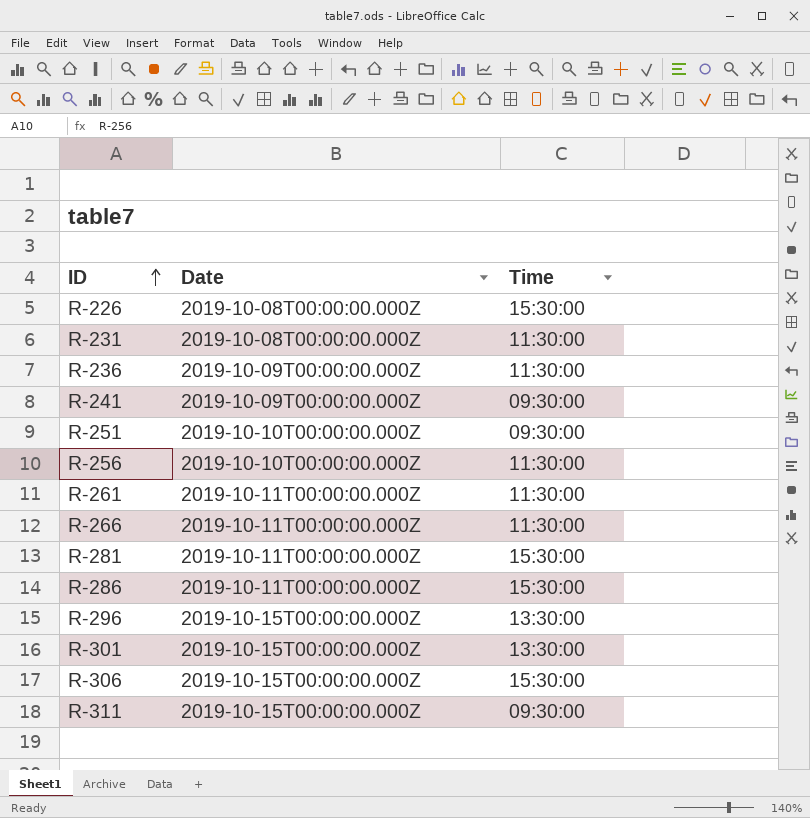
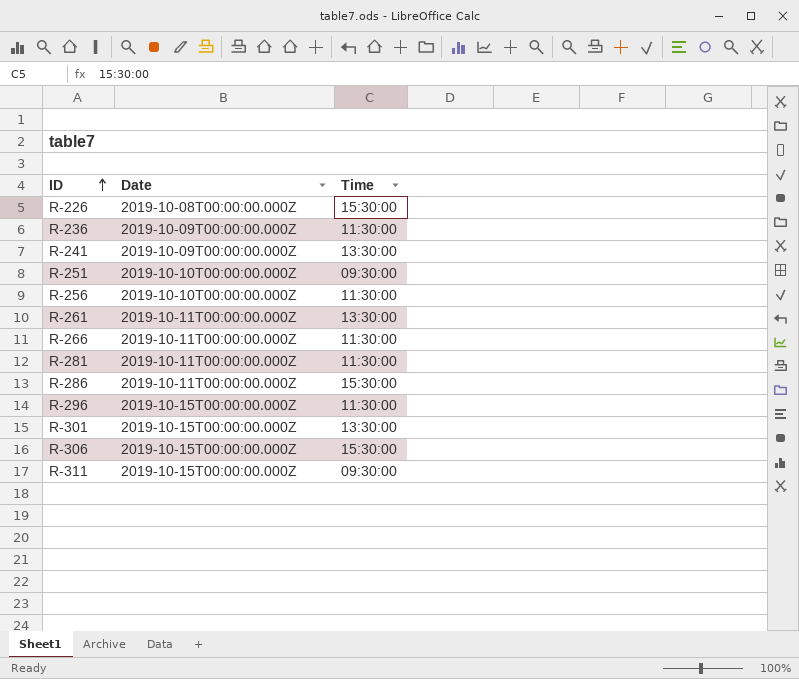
row R-231: 2019-10-08T00:00:00.000Z | 11:30:00 -> none
R-241 | Time: 09:30:00 -> 13:30:00
R-261 | Time: 11:30:00 -> 13:30:00
R-281 | Time: 15:30:00 -> 11:30:00
R-296 | Time: 13:30:00 -> 11:30:00

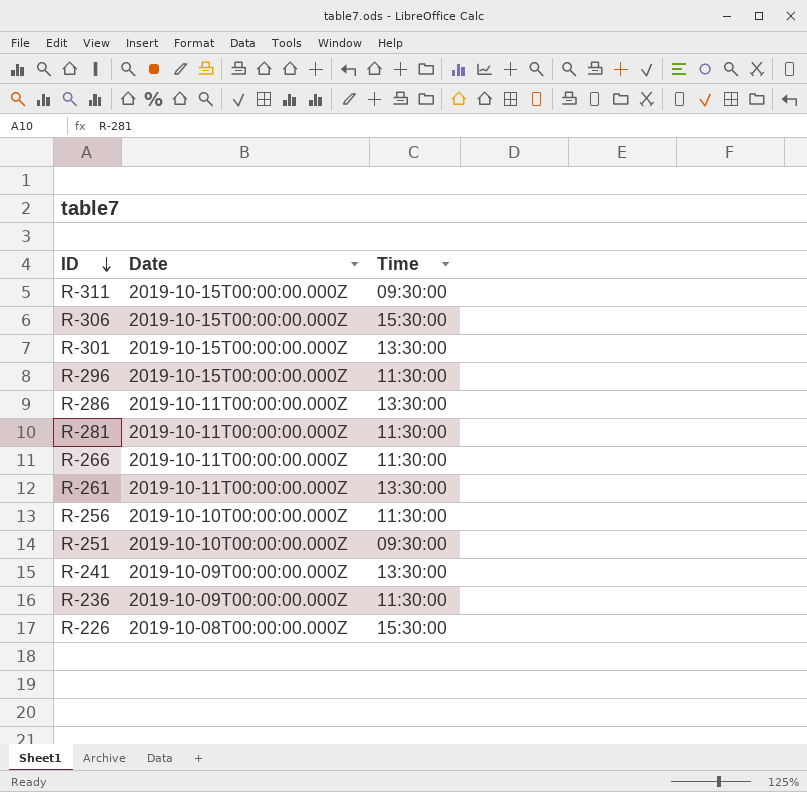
row order: ID ascending -> ID descending
R-286 | Time: 15:30:00 -> 13:30:00

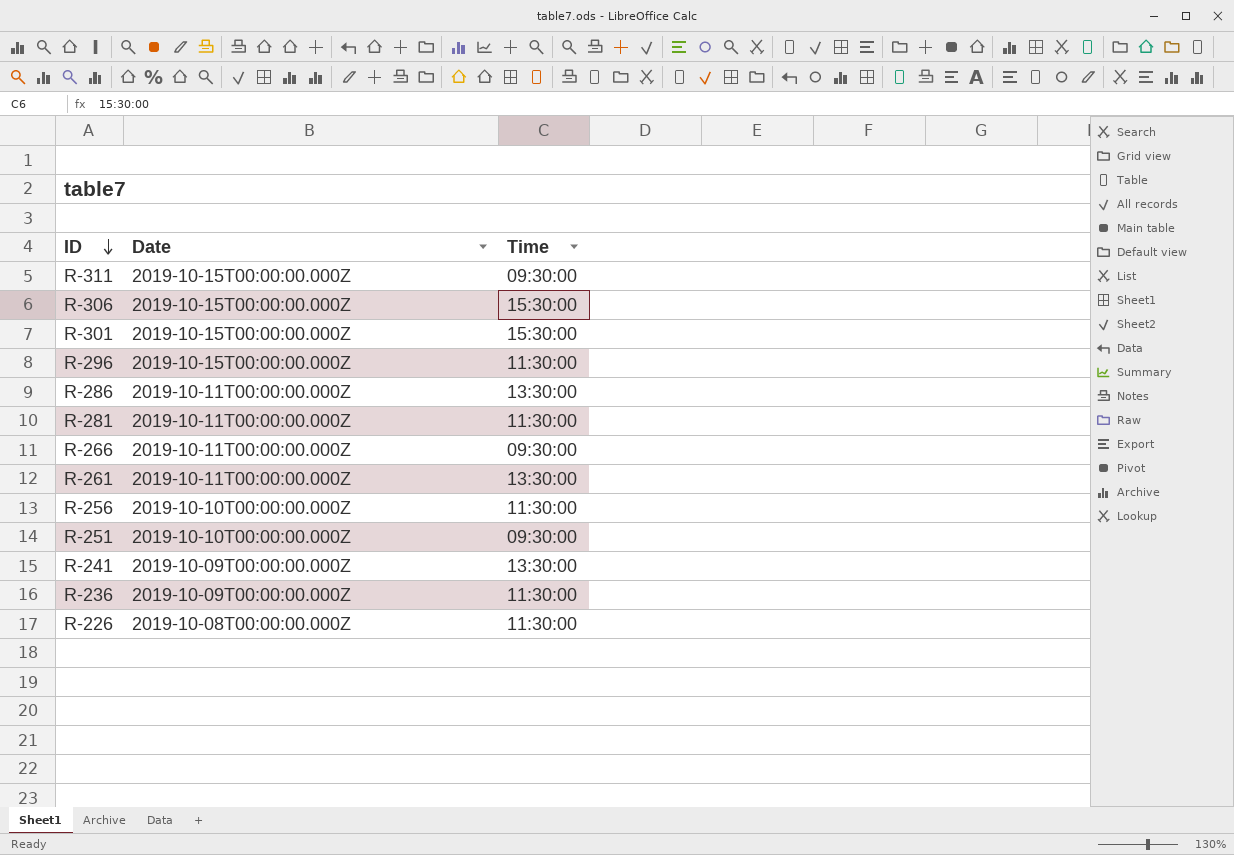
R-301 | Time: 13:30:00 -> 15:30:00
R-266 | Time: 11:30:00 -> 09:30:00
R-226 | Time: 15:30:00 -> 11:30:00

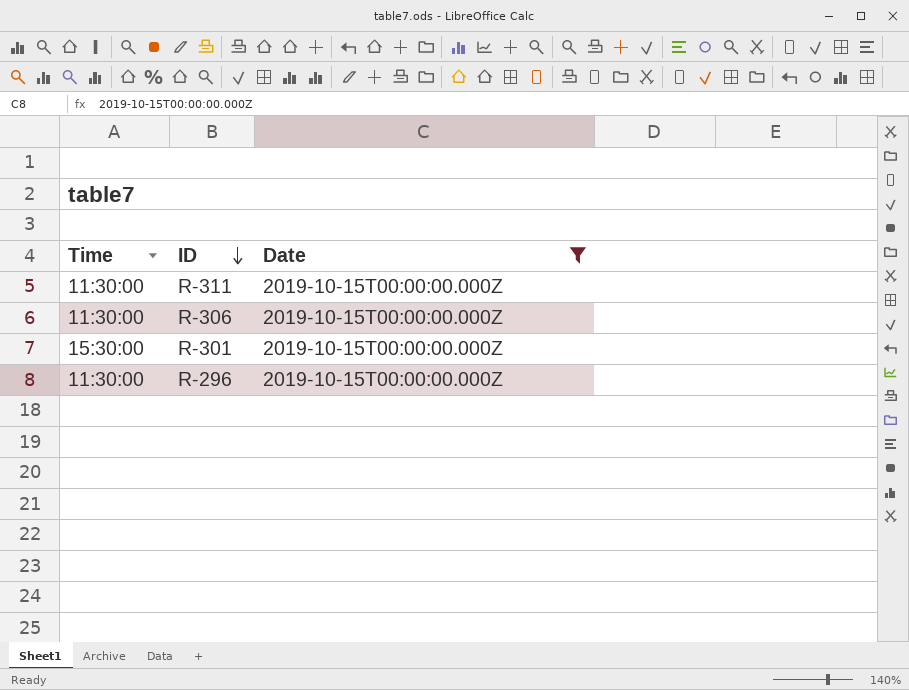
filter: none -> Date = 2019-10-15T00:00:00.000Z
column Time | position: 3 -> 1
R-311 | Time: 09:30:00 -> 11:30:00
R-306 | Time: 15:30:00 -> 11:30:00

